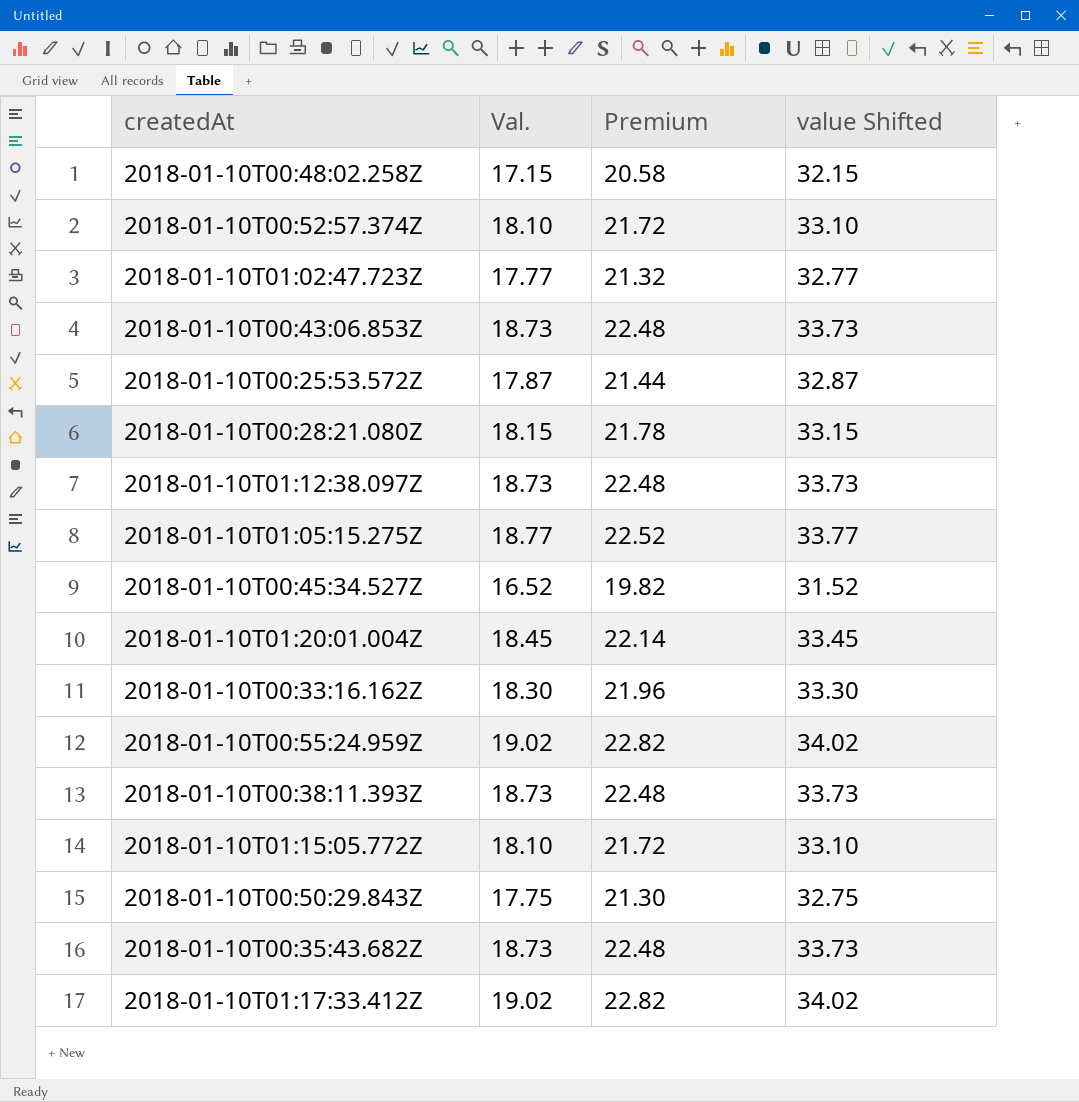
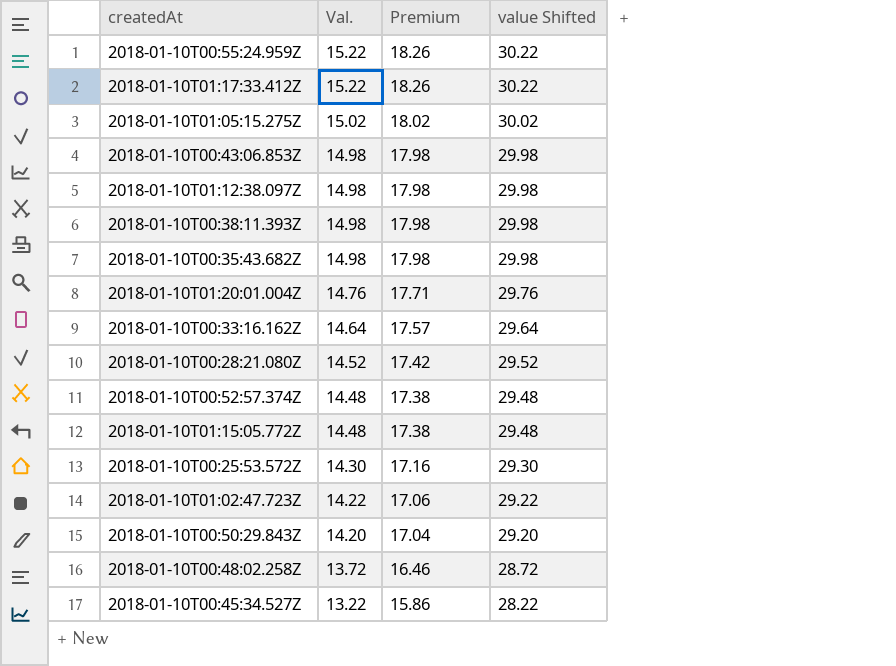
row order: none -> Val. descending
2018-01-10T00:55:24.959Z | Val.: 19.02 -> 15.22
2018-01-10T00:55:24.959Z | Premium: 22.82 -> 18.26
2018-01-10T00:55:24.959Z | value Shifted: 34.02 -> 30.22
2018-01-10T01:17:33.412Z | Val.: 19.02 -> 15.22
2018-01-10T01:17:33.412Z | Premium: 22.82 -> 18.26
2018-01-10T01:17:33.412Z | value Shifted: 34.02 -> 30.22
2018-01-10T01:05:15.275Z | Val.: 18.77 -> 15.02
2018-01-10T01:05:15.275Z | Premium: 22.52 -> 18.02
2018-01-10T01:05:15.275Z | value Shifted: 33.77 -> 30.02
2018-01-10T00:43:06.853Z | Val.: 18.73 -> 14.98
2018-01-10T00:43:06.853Z | Premium: 22.48 -> 17.98
2018-01-10T00:43:06.853Z | value Shifted: 33.73 -> 29.98
2018-01-10T01:12:38.097Z | Val.: 18.73 -> 14.98
2018-01-10T01:12:38.097Z | Premium: 22.48 -> 17.98
2018-01-10T01:12:38.097Z | value Shifted: 33.73 -> 29.98
2018-01-10T00:38:11.393Z | Val.: 18.73 -> 14.98
2018-01-10T00:38:11.393Z | Premium: 22.48 -> 17.98
2018-01-10T00:38:11.393Z | value Shifted: 33.73 -> 29.98
2018-01-10T00:35:43.682Z | Val.: 18.73 -> 14.98
2018-01-10T00:35:43.682Z | Premium: 22.48 -> 17.98
2018-01-10T00:35:43.682Z | value Shifted: 33.73 -> 29.98
2018-01-10T01:20:01.004Z | Val.: 18.45 -> 14.76
2018-01-10T01:20:01.004Z | Premium: 22.14 -> 17.71
2018-01-10T01:20:01.004Z | value Shifted: 33.45 -> 29.76
2018-01-10T00:33:16.162Z | Val.: 18.30 -> 14.64
2018-01-10T00:33:16.162Z | Premium: 21.96 -> 17.57
2018-01-10T00:33:16.162Z | value Shifted: 33.30 -> 29.64
2018-01-10T00:28:21.080Z | Val.: 18.15 -> 14.52
2018-01-10T00:28:21.080Z | Premium: 21.78 -> 17.42
2018-01-10T00:28:21.080Z | value Shifted: 33.15 -> 29.52
2018-01-10T00:52:57.374Z | Val.: 18.10 -> 14.48
2018-01-10T00:52:57.374Z | Premium: 21.72 -> 17.38
2018-01-10T00:52:57.374Z | value Shifted: 33.10 -> 29.48
2018-01-10T01:15:05.772Z | Val.: 18.10 -> 14.48
2018-01-10T01:15:05.772Z | Premium: 21.72 -> 17.38
2018-01-10T01:15:05.772Z | value Shifted: 33.10 -> 29.48
2018-01-10T00:25:53.572Z | Val.: 17.87 -> 14.30
2018-01-10T00:25:53.572Z | Premium: 21.44 -> 17.16
2018-01-10T00:25:53.572Z | value Shifted: 32.87 -> 29.30
2018-01-10T01:02:47.723Z | Val.: 17.77 -> 14.22
2018-01-10T01:02:47.723Z | Premium: 21.32 -> 17.06
2018-01-10T01:02:47.723Z | value Shifted: 32.77 -> 29.22
2018-01-10T00:50:29.843Z | Val.: 17.75 -> 14.20
2018-01-10T00:50:29.843Z | Premium: 21.30 -> 17.04
2018-01-10T00:50:29.843Z | value Shifted: 32.75 -> 29.20
2018-01-10T00:48:02.258Z | Val.: 17.15 -> 13.72
2018-01-10T00:48:02.258Z | Premium: 20.58 -> 16.46
2018-01-10T00:48:02.258Z | value Shifted: 32.15 -> 28.72
2018-01-10T00:45:34.527Z | Val.: 16.52 -> 13.22
2018-01-10T00:45:34.527Z | Premium: 19.82 -> 15.86
2018-01-10T00:45:34.527Z | value Shifted: 31.52 -> 28.22

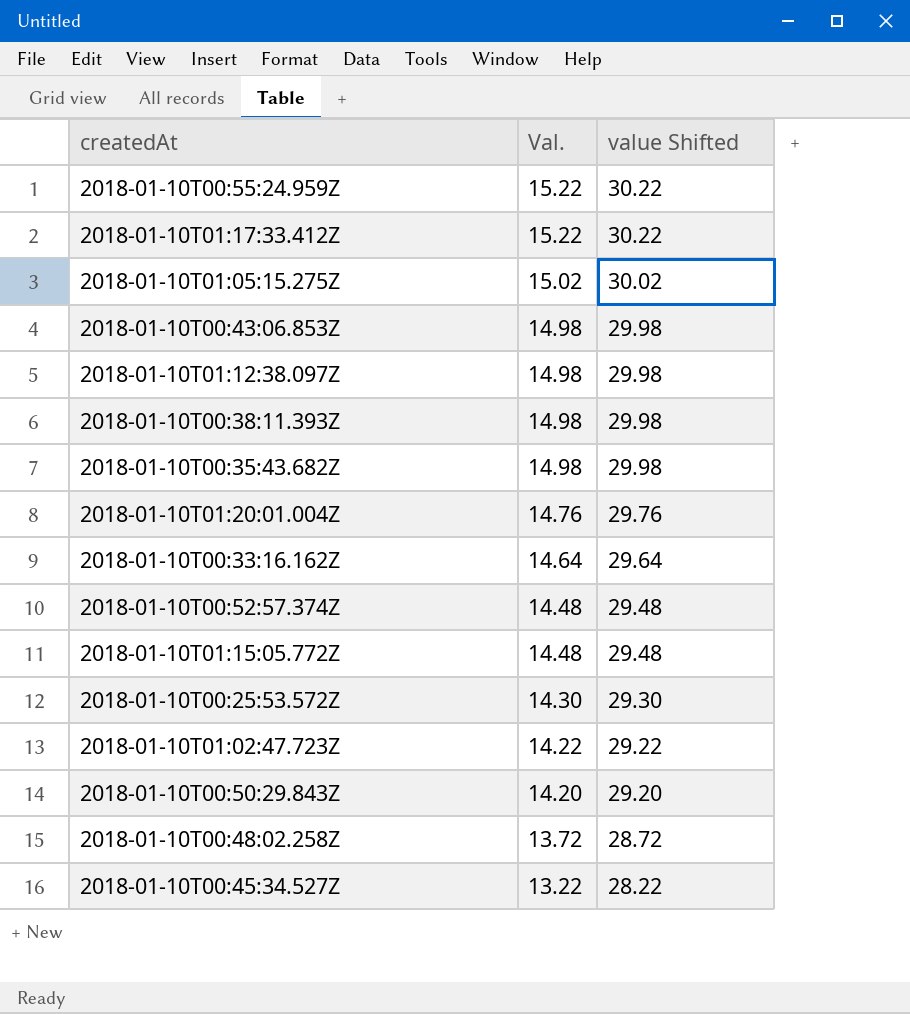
column Premium | formula: [Val.] * 1.2 -> none
row 2018-01-10T00:28:21.080Z: 14.52 | 17.42 | 29.52 -> none

